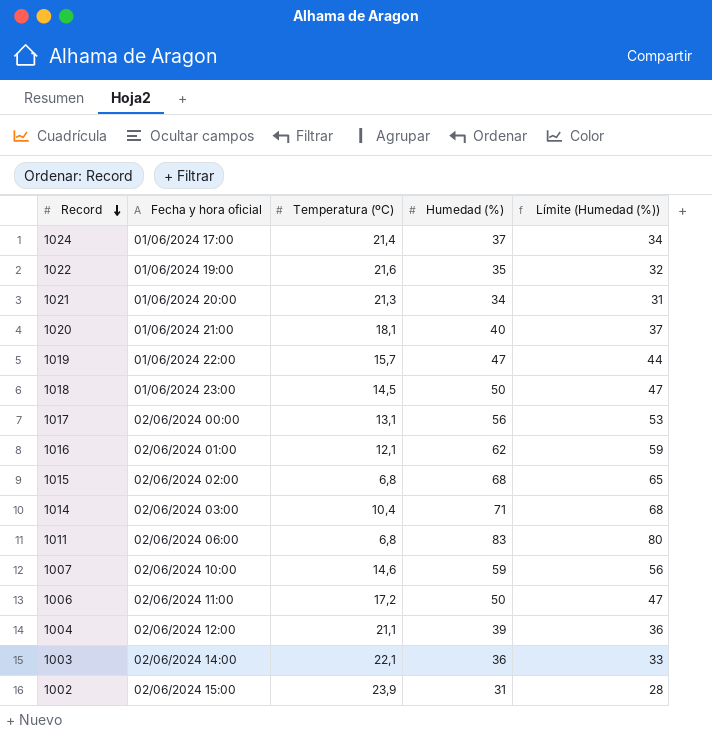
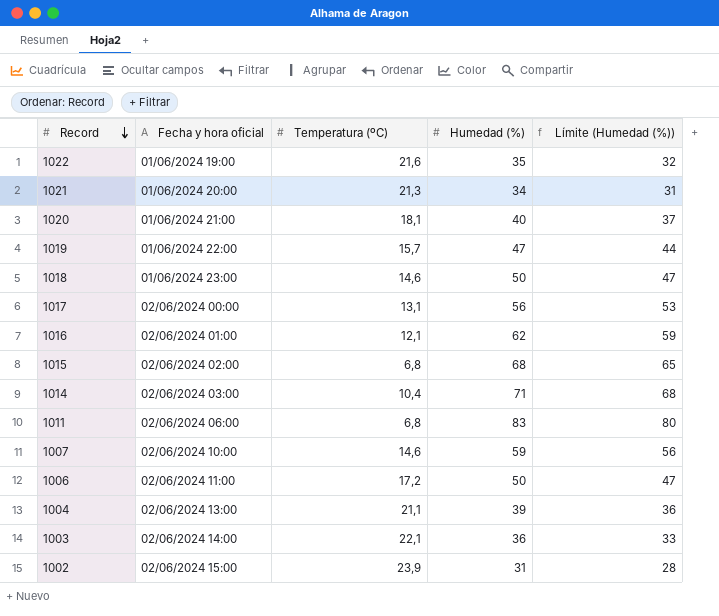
row 1024: 01/06/2024 17:00 | 21,4 | 37 | 34 -> none
1018 | Temperatura (ºC): 14,5 -> 14,6
1004 | Fecha y hora oficial: 02/06/2024 12:00 -> 02/06/2024 13:00

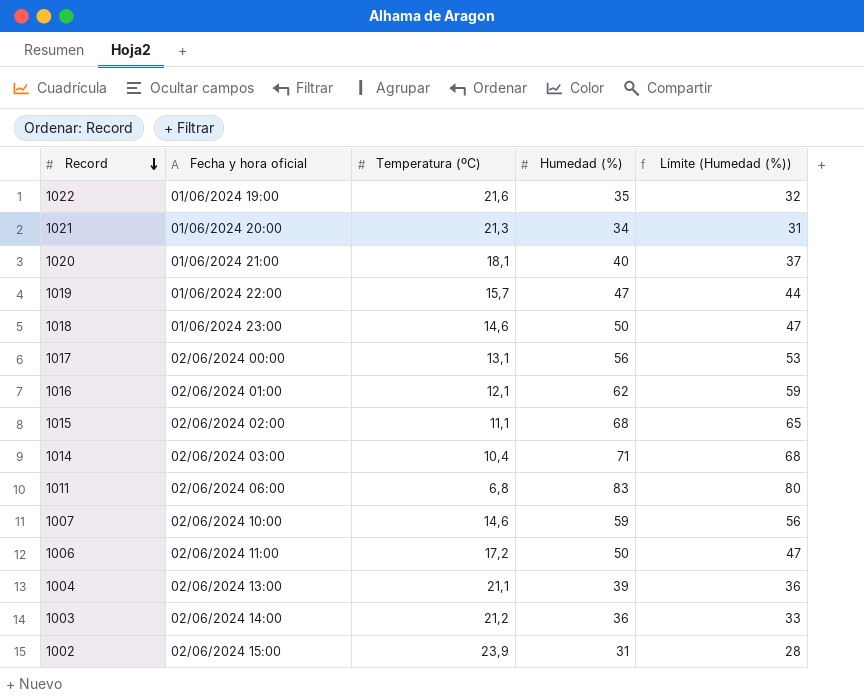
1015 | Temperatura (ºC): 6,8 -> 11,1
1003 | Temperatura (ºC): 22,1 -> 21,2

